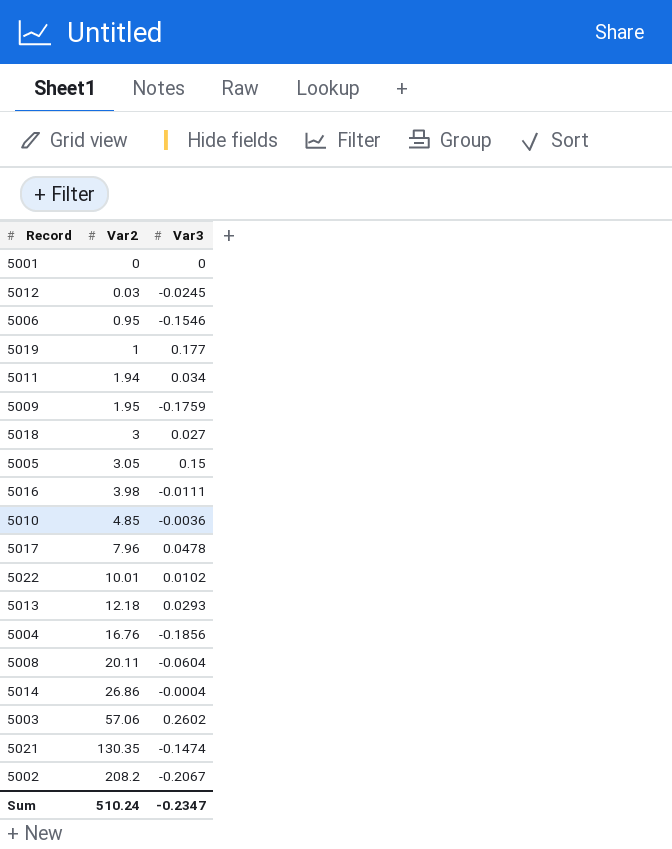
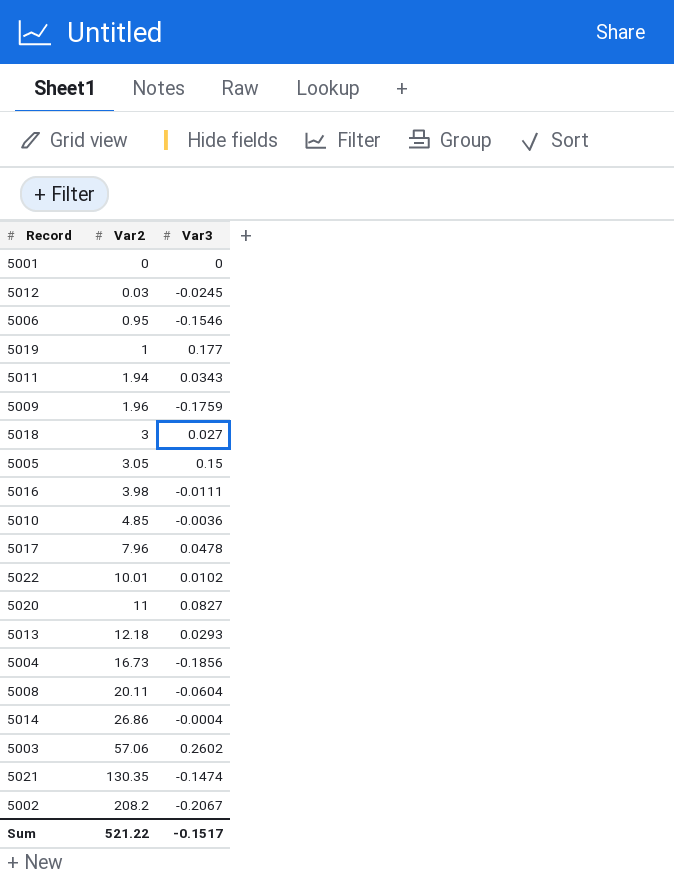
5011 | Var3: 0.034 -> 0.0343
5009 | Var2: 1.95 -> 1.96
row 5020: none -> 11 | 0.0827
5004 | Var2: 16.76 -> 16.73
Sum | Var2: 510.24 -> 521.22
Sum | Var3: -0.2347 -> -0.1517

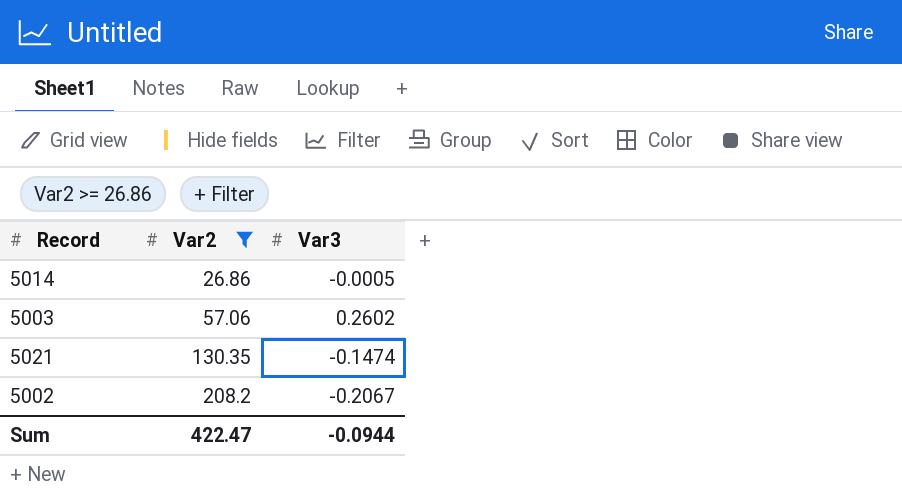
filter: none -> Var2 >= 26.86
5014 | Var3: -0.0004 -> -0.0005
Sum | Var2: 521.22 -> 422.47
Sum | Var3: -0.1517 -> -0.0944

